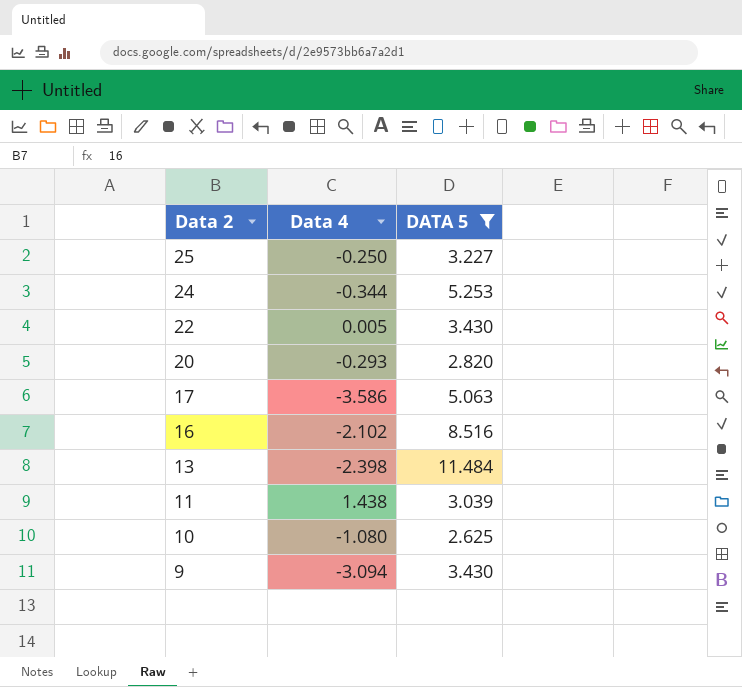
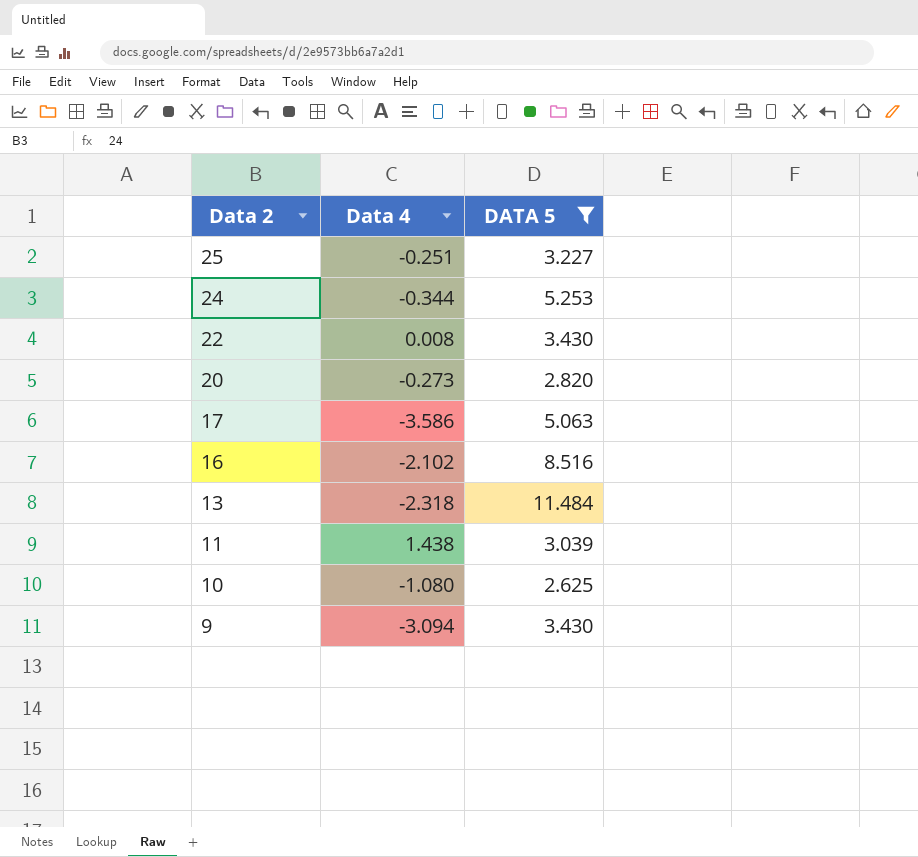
25 | Data 4: -0.250 -> -0.251
22 | Data 4: 0.005 -> 0.008
20 | Data 4: -0.293 -> -0.273
13 | Data 4: -2.398 -> -2.318

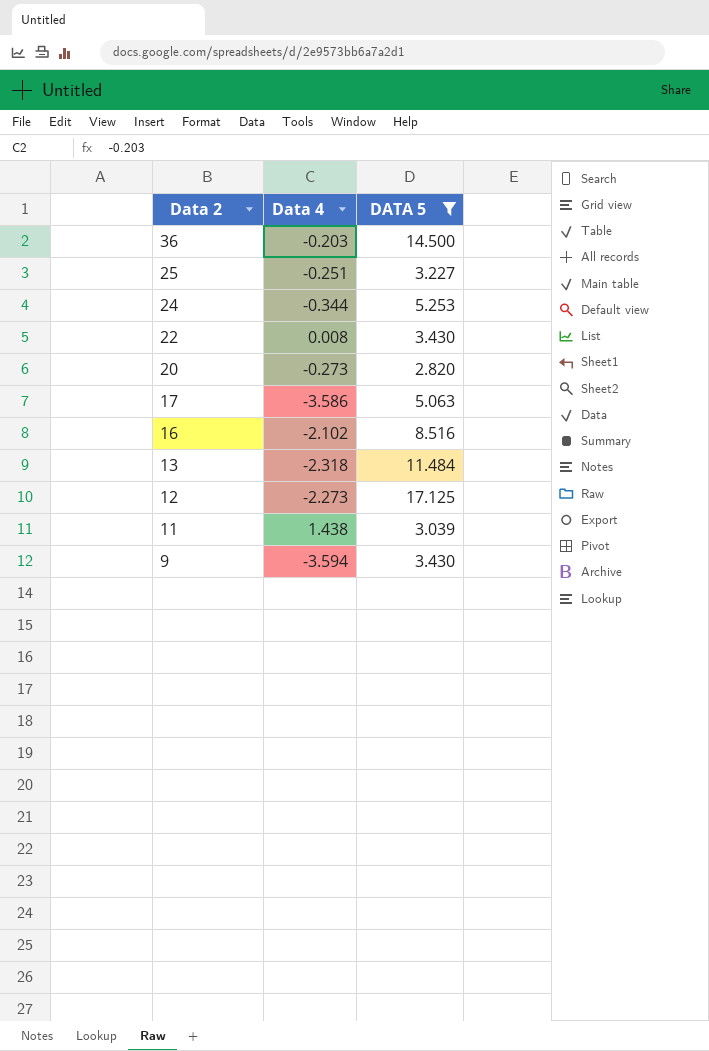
row 10: -1.080 | 2.625 -> none
row 36: none -> -0.203 | 14.500
row 12: none -> -2.273 | 17.125
9 | Data 4: -3.094 -> -3.594

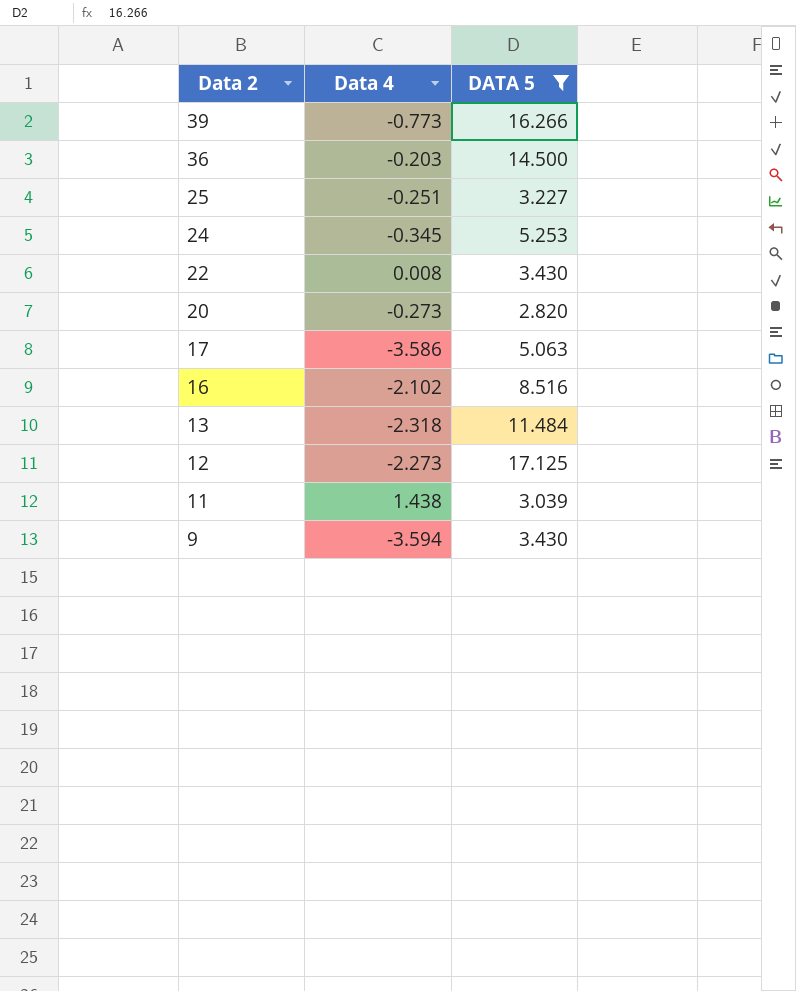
row 39: none -> -0.773 | 16.266
24 | Data 4: -0.344 -> -0.345

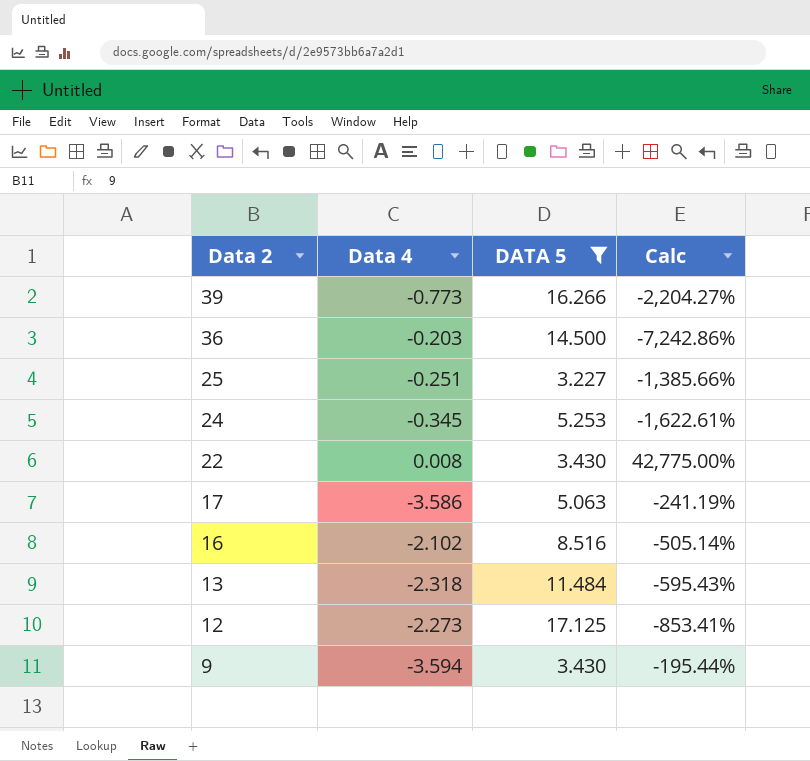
column Calc | formula: none -> ([DATA 5] - [Data 4]) / [Data 4]
row 20: -0.273 | 2.820 -> none
row 11: 1.438 | 3.039 -> none

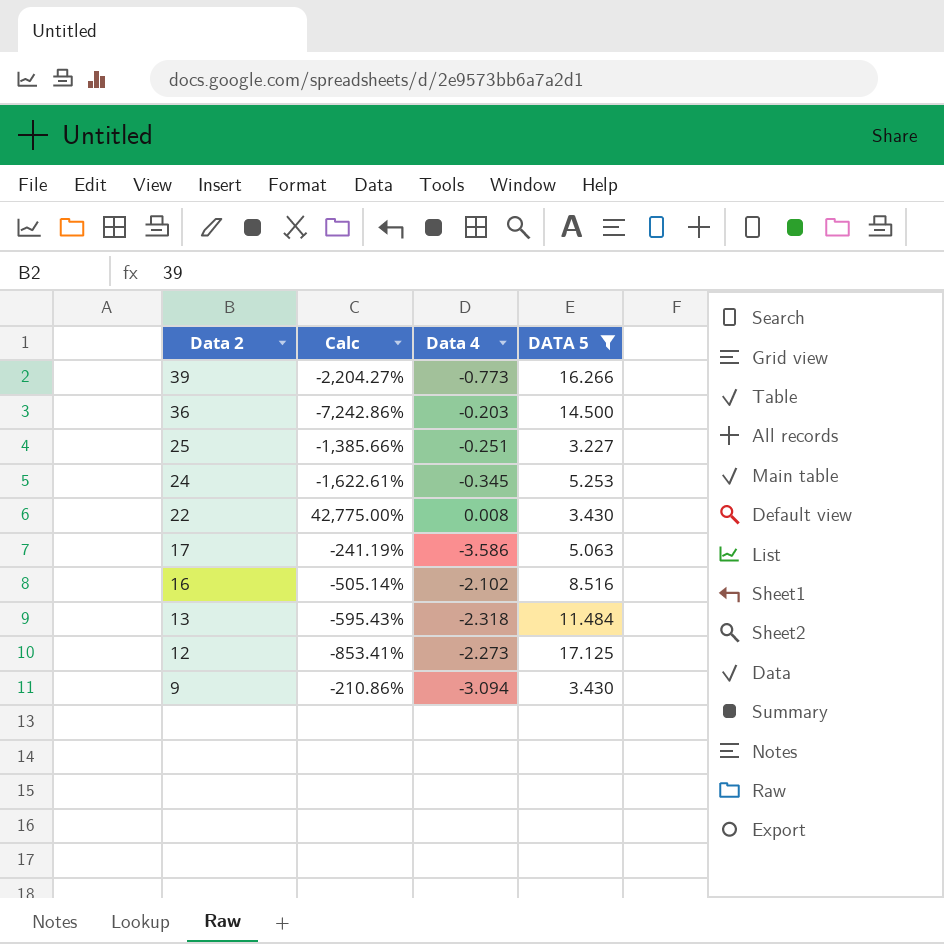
column Calc | position: 4 -> 2
9 | Calc: -195.44% -> -210.86%
9 | Data 4: -3.594 -> -3.094

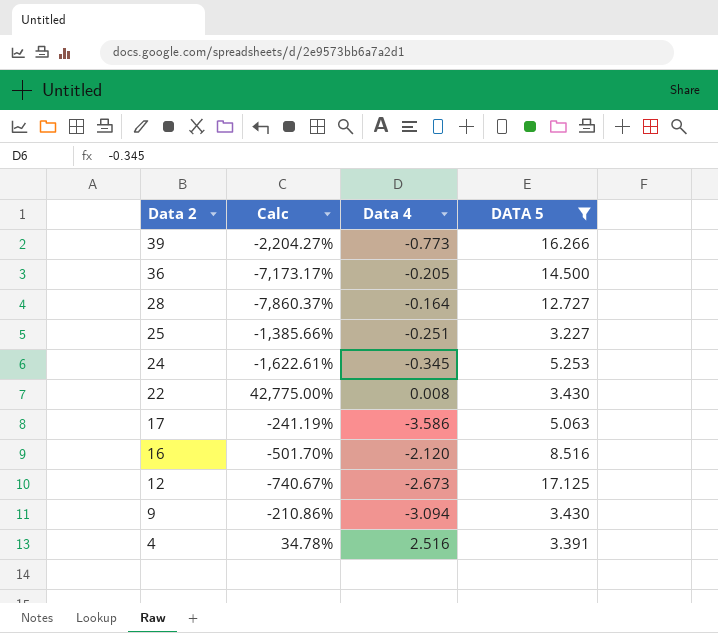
row 13: -595.43% | -2.318 | 11.484 -> none
36 | Calc: -7,242.86% -> -7,173.17%
36 | Data 4: -0.203 -> -0.205
row 28: none -> -7,860.37% | -0.164 | 12.727
16 | Calc: -505.14% -> -501.70%
16 | Data 4: -2.102 -> -2.120
12 | Calc: -853.41% -> -740.67%
12 | Data 4: -2.273 -> -2.673
row 4: none -> 34.78% | 2.516 | 3.391

